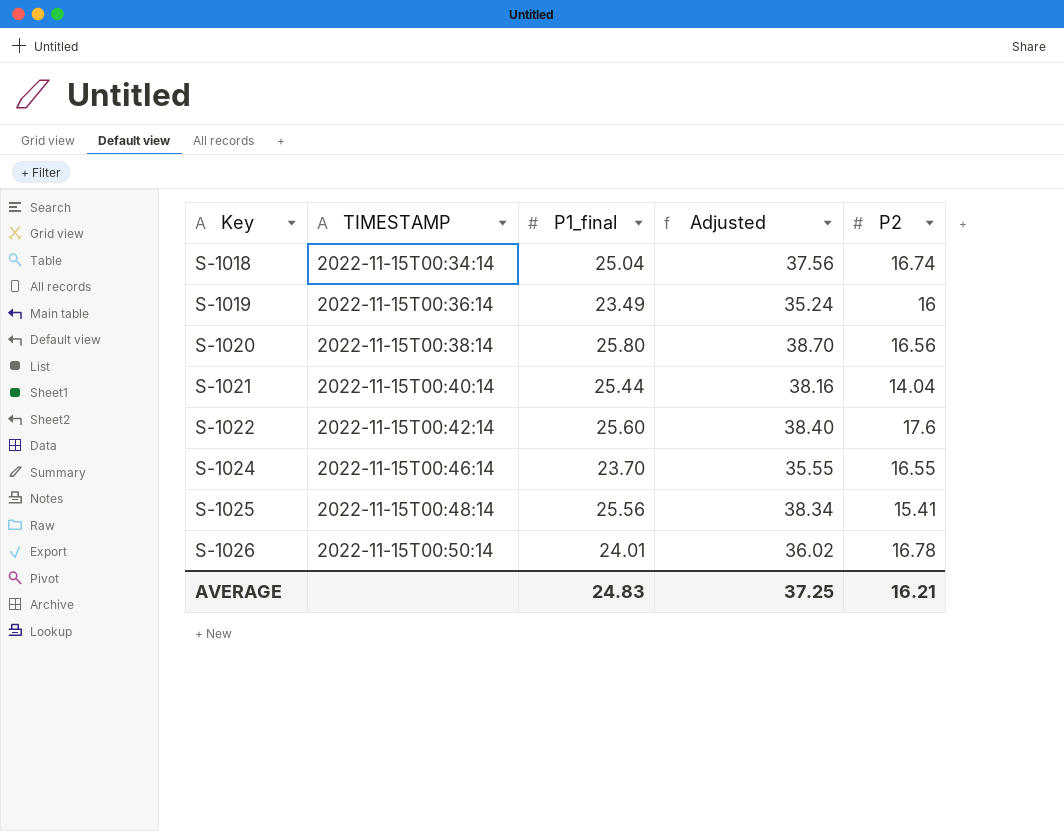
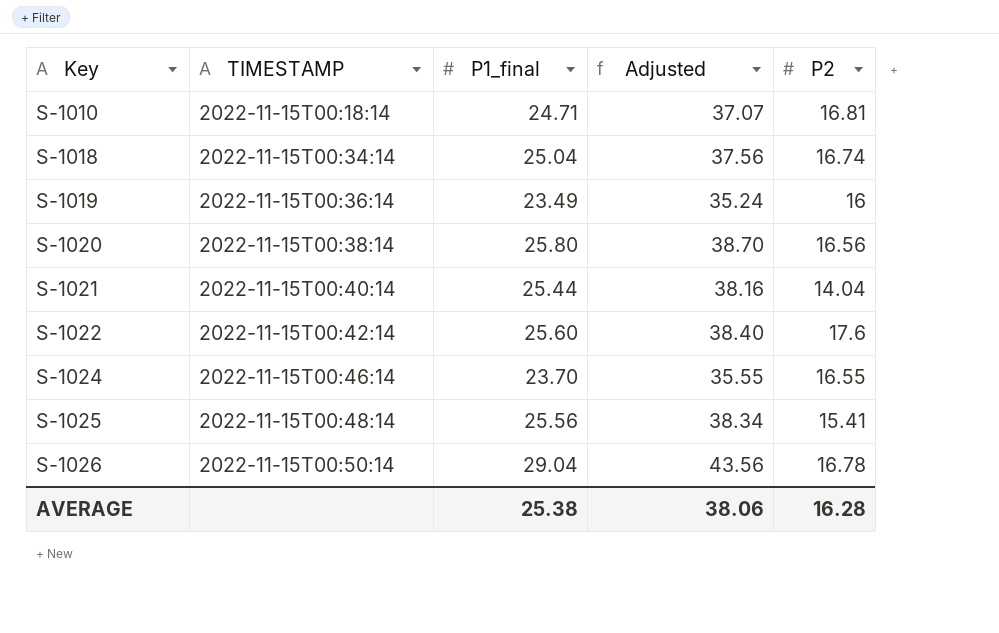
row S-1010: none -> 2022-11-15T00:18:14 | 24.71 | 37.07 | 16.81
S-1026 | P1_final: 24.01 -> 29.04
S-1026 | Adjusted: 36.02 -> 43.56
AVERAGE | P1_final: 24.83 -> 25.38
AVERAGE | Adjusted: 37.25 -> 38.06
AVERAGE | P2: 16.21 -> 16.28

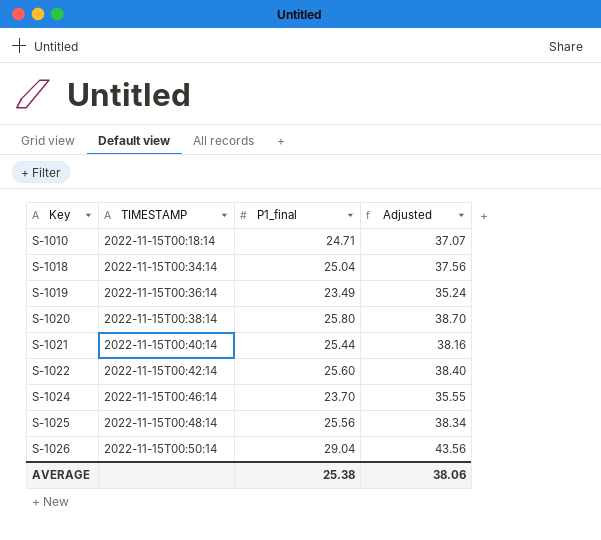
column P2 | position: 5 -> none

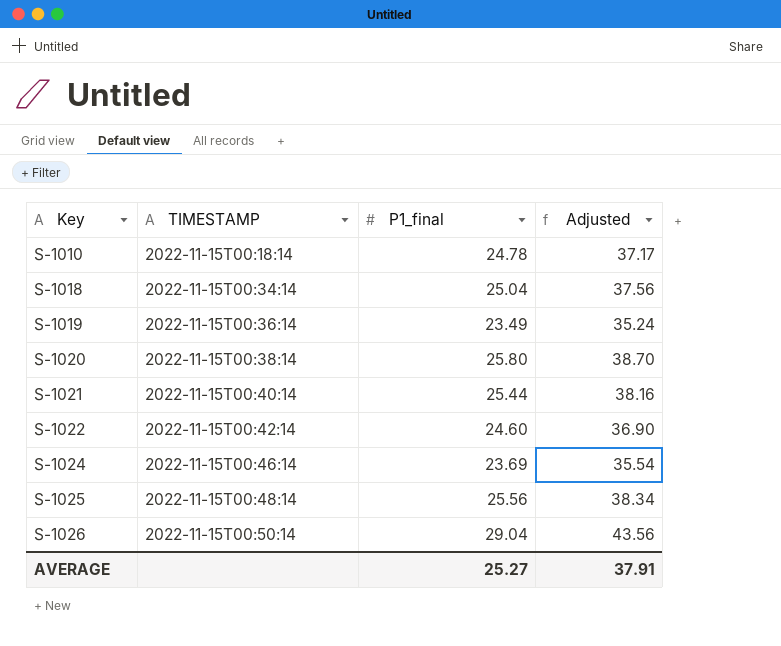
S-1010 | P1_final: 24.71 -> 24.78
S-1010 | Adjusted: 37.07 -> 37.17
S-1022 | P1_final: 25.60 -> 24.60
S-1022 | Adjusted: 38.40 -> 36.90
S-1024 | P1_final: 23.70 -> 23.69
S-1024 | Adjusted: 35.55 -> 35.54
AVERAGE | P1_final: 25.38 -> 25.27
AVERAGE | Adjusted: 38.06 -> 37.91

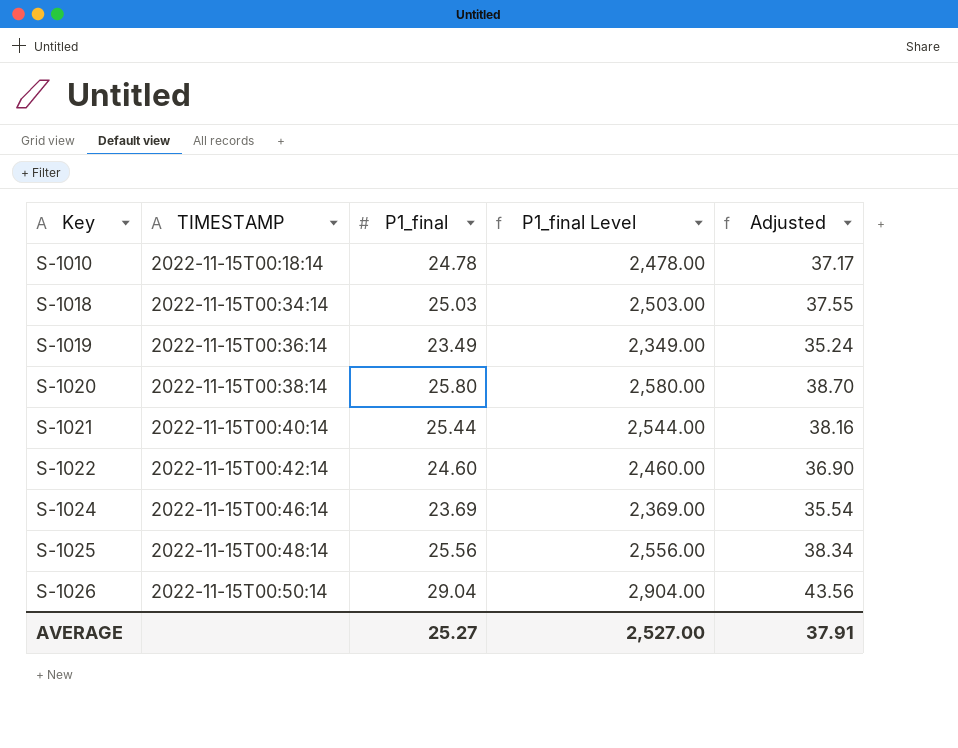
column P1_final Level | formula: none -> [P1_final] * 100
S-1018 | P1_final: 25.04 -> 25.03
S-1018 | Adjusted: 37.56 -> 37.55

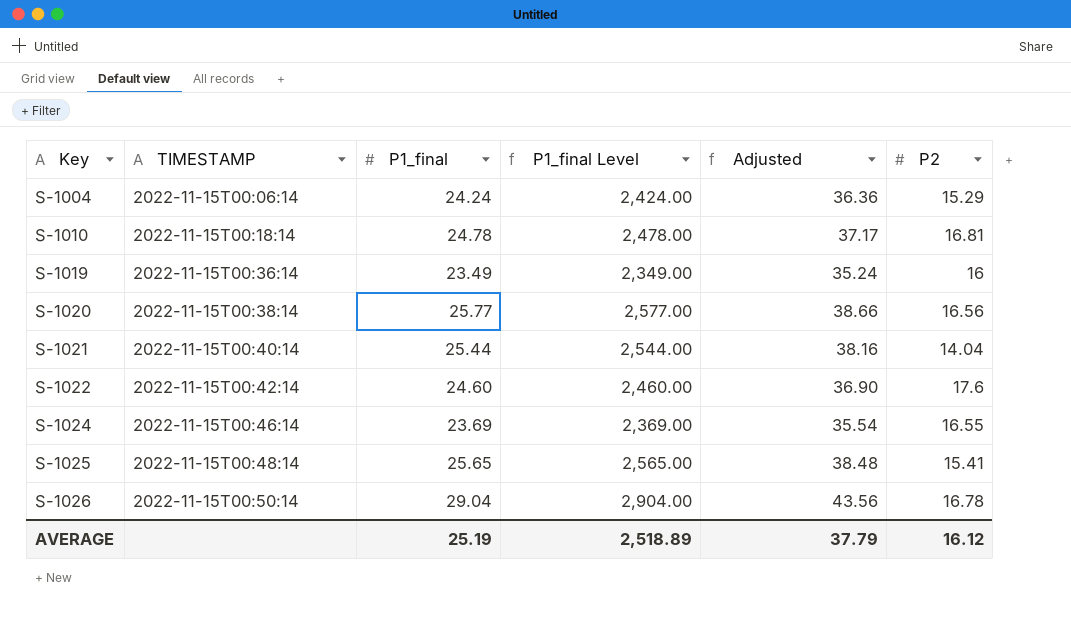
column P2 | position: none -> 6
row S-1018: 2022-11-15T00:34:14 | 25.03 | 2,503.00 | 37.55 -> none
row S-1004: none -> 2022-11-15T00:06:14 | 24.24 | 2,424.00 | 36.36 | 15.29
S-1020 | P1_final: 25.80 -> 25.77
S-1020 | P1_final Level: 2,580.00 -> 2,577.00
S-1020 | Adjusted: 38.70 -> 38.66
S-1025 | P1_final: 25.56 -> 25.65
S-1025 | P1_final Level: 2,556.00 -> 2,565.00
S-1025 | Adjusted: 38.34 -> 38.48
AVERAGE | P1_final: 25.27 -> 25.19
AVERAGE | P1_final Level: 2,527.00 -> 2,518.89
AVERAGE | Adjusted: 37.91 -> 37.79

